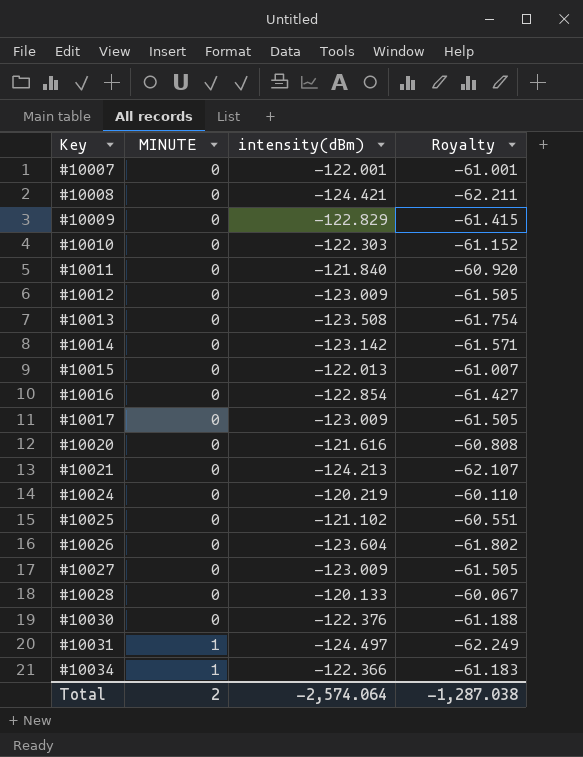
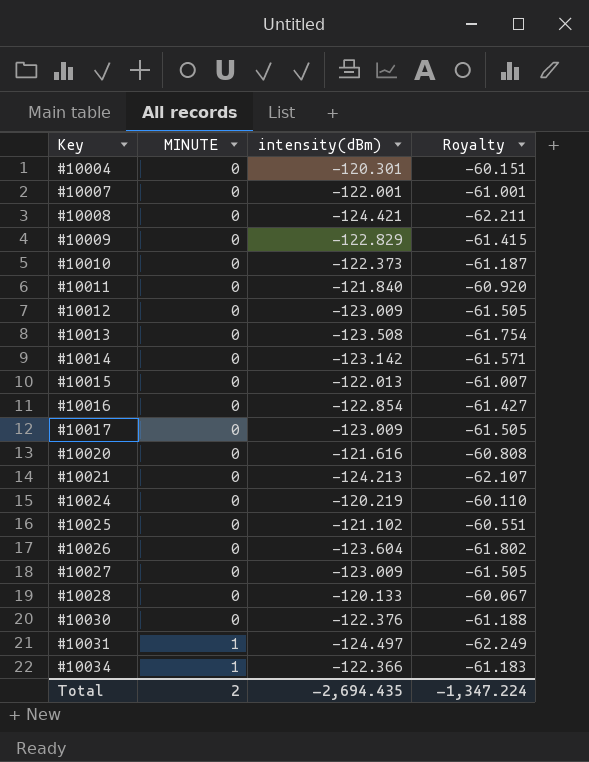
row #10004: none -> 0 | -120.301 | -60.151
#10010 | intensity(dBm): -122.303 -> -122.373
#10010 | Royalty: -61.152 -> -61.187
Total | intensity(dBm): -2,574.064 -> -2,694.435
Total | Royalty: -1,287.038 -> -1,347.224

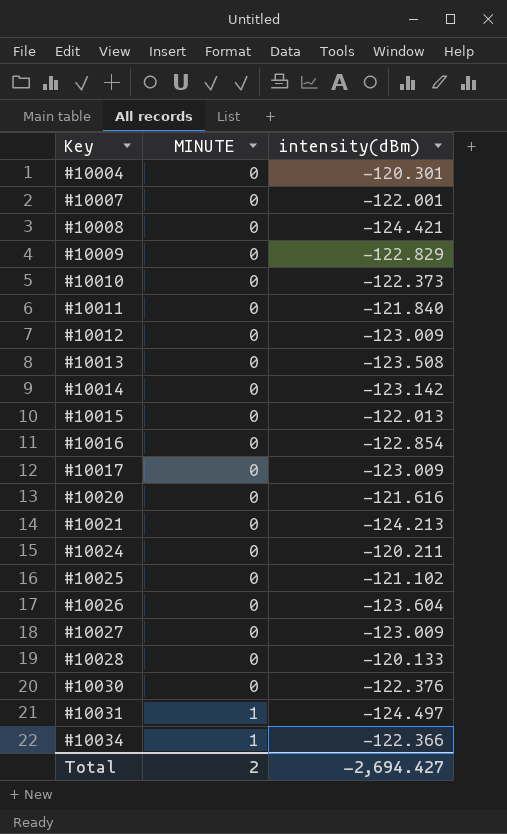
column Royalty | formula: [intensity(dBm)] * 0.5 -> none
#10024 | intensity(dBm): -120.219 -> -120.211
Total | intensity(dBm): -2,694.435 -> -2,694.427

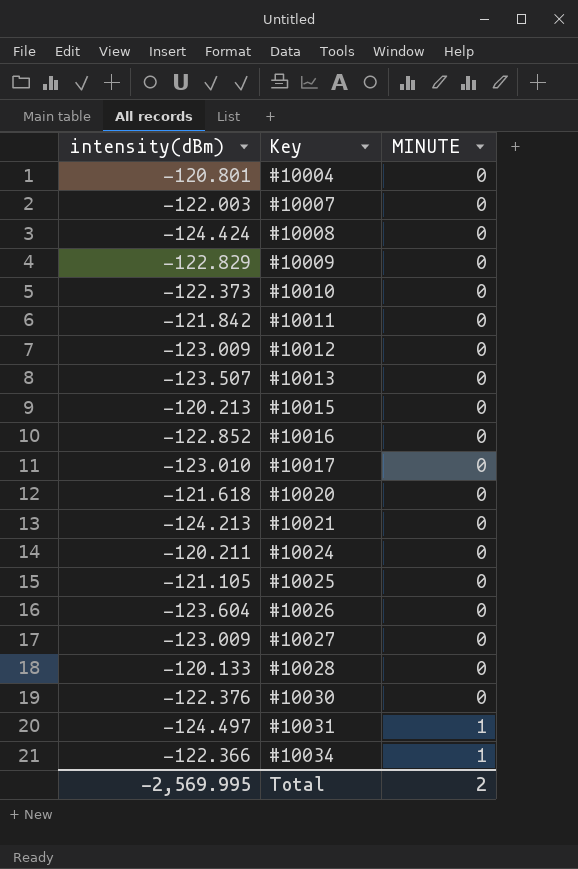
column intensity(dBm) | position: 3 -> 1
row #10014: 0 | -123.142 -> none
#10004 | intensity(dBm): -120.301 -> -120.801
#10007 | intensity(dBm): -122.001 -> -122.003
#10008 | intensity(dBm): -124.421 -> -124.424
#10011 | intensity(dBm): -121.840 -> -121.842
#10013 | intensity(dBm): -123.508 -> -123.507
#10015 | intensity(dBm): -122.013 -> -120.213
#10016 | intensity(dBm): -122.854 -> -122.852
#10017 | intensity(dBm): -123.009 -> -123.010
#10020 | intensity(dBm): -121.616 -> -121.618
#10025 | intensity(dBm): -121.102 -> -121.105
Total | intensity(dBm): -2,694.427 -> -2,569.995

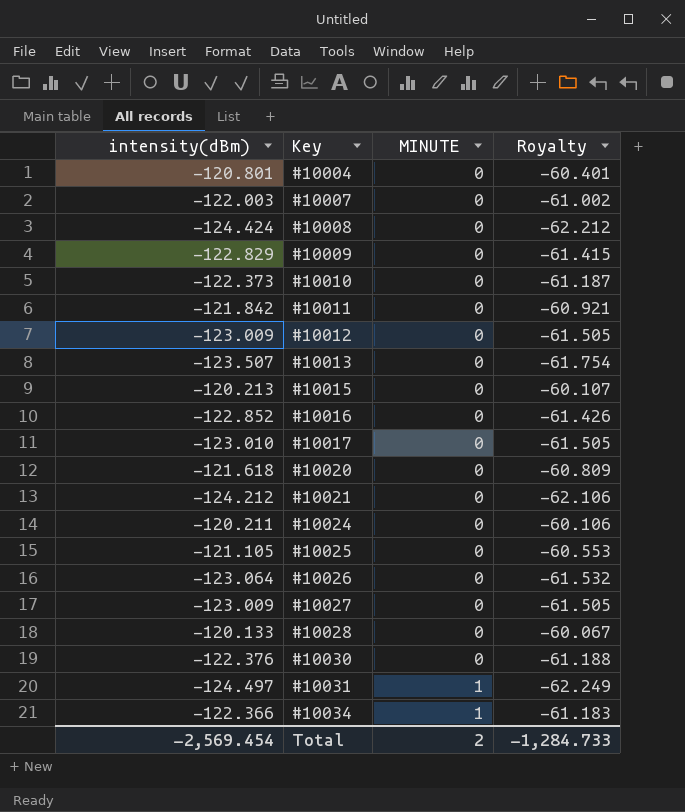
column Royalty | formula: none -> [intensity(dBm)] * 0.5
#10021 | intensity(dBm): -124.213 -> -124.212
#10026 | intensity(dBm): -123.604 -> -123.064
Total | intensity(dBm): -2,569.995 -> -2,569.454

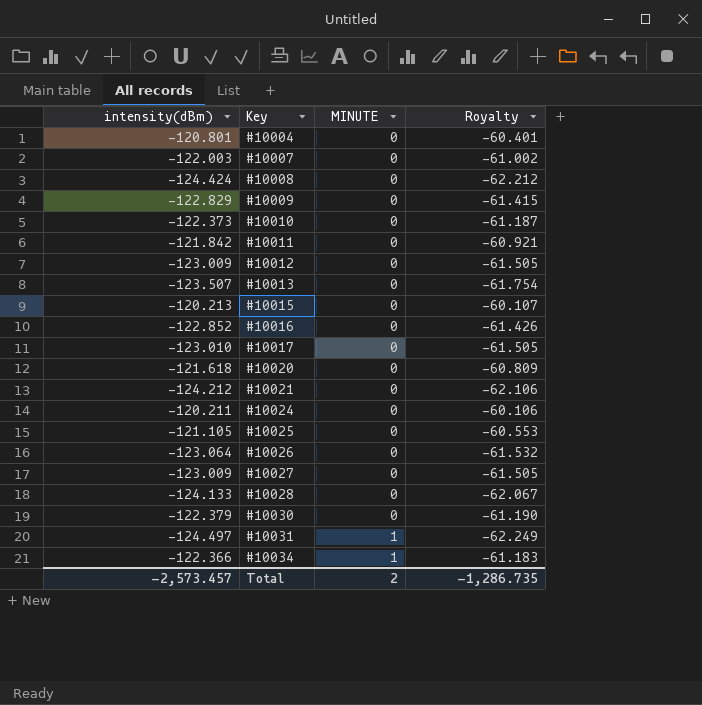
#10028 | intensity(dBm): -120.133 -> -124.133
#10028 | Royalty: -60.067 -> -62.067
#10030 | intensity(dBm): -122.376 -> -122.379
#10030 | Royalty: -61.188 -> -61.190
Total | intensity(dBm): -2,569.454 -> -2,573.457
Total | Royalty: -1,284.733 -> -1,286.735

